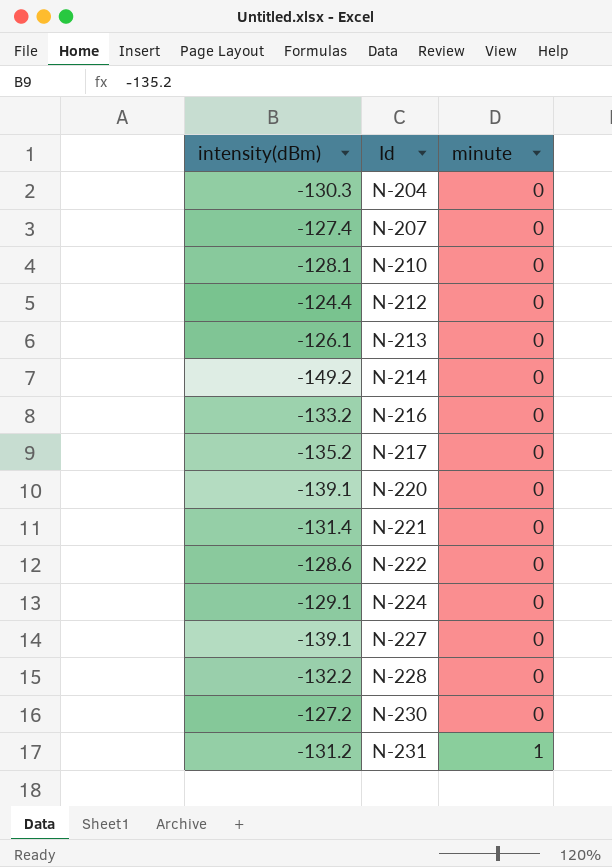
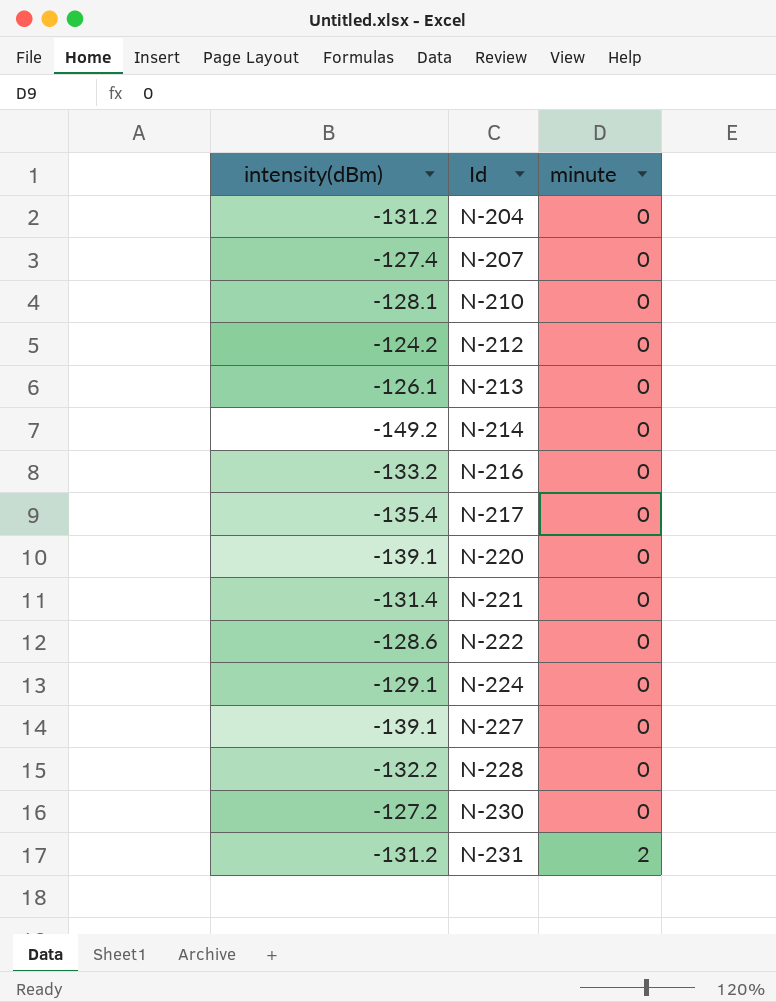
N-204 | intensity(dBm): -130.3 -> -131.2
N-212 | intensity(dBm): -124.4 -> -124.2
N-217 | intensity(dBm): -135.2 -> -135.4
N-231 | minute: 1 -> 2

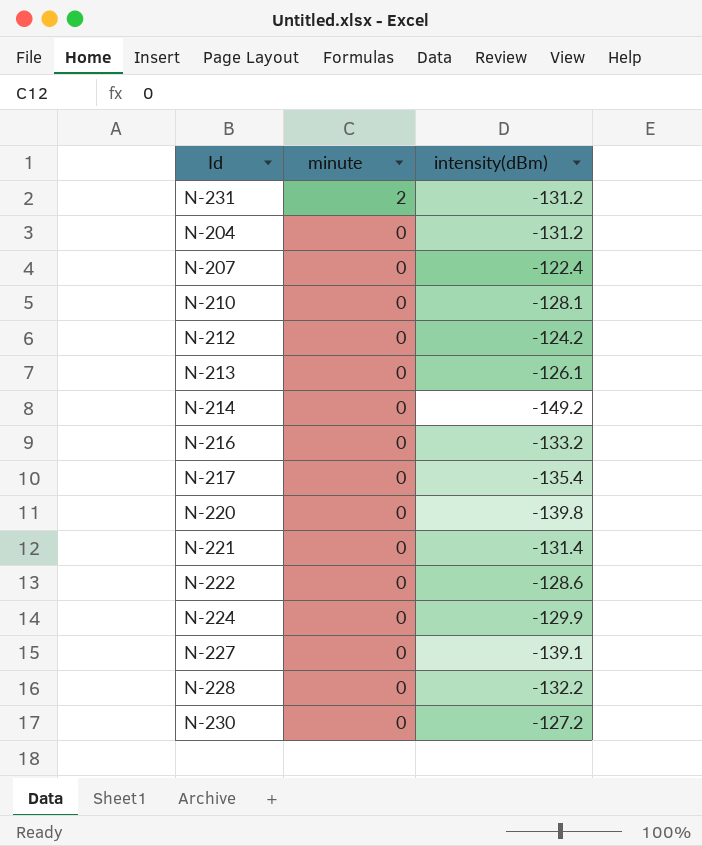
row order: Id ascending -> minute descending
column intensity(dBm) | position: 1 -> 3
N-207 | intensity(dBm): -127.4 -> -122.4
N-220 | intensity(dBm): -139.1 -> -139.8
N-224 | intensity(dBm): -129.1 -> -129.9

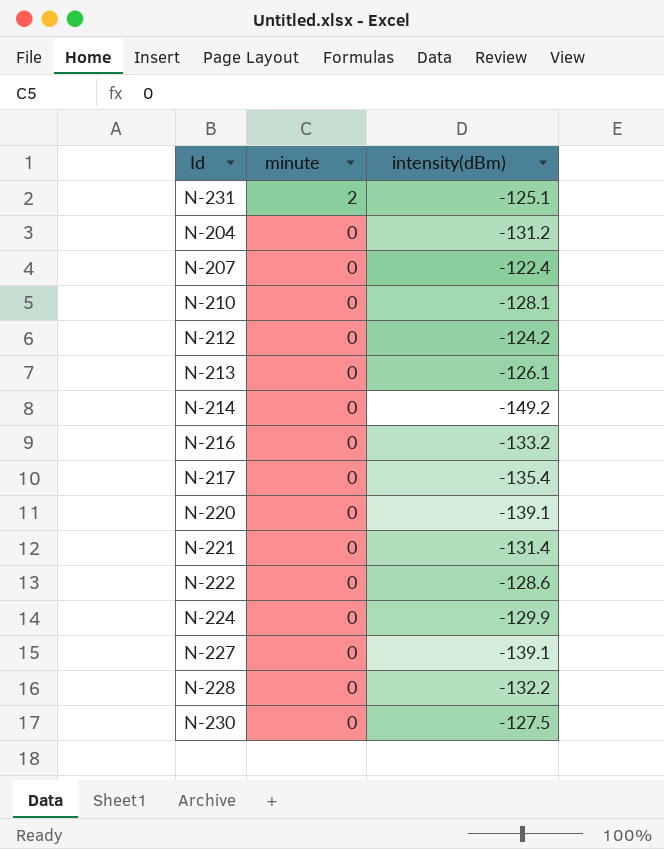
N-231 | intensity(dBm): -131.2 -> -125.1
N-220 | intensity(dBm): -139.8 -> -139.1
N-230 | intensity(dBm): -127.2 -> -127.5

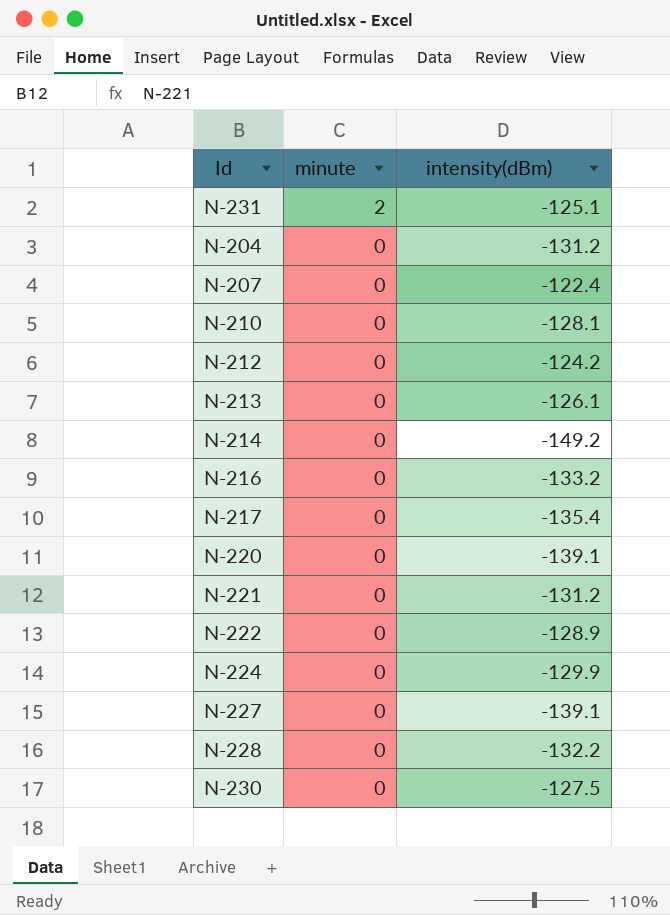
N-221 | intensity(dBm): -131.4 -> -131.2
N-222 | intensity(dBm): -128.6 -> -128.9

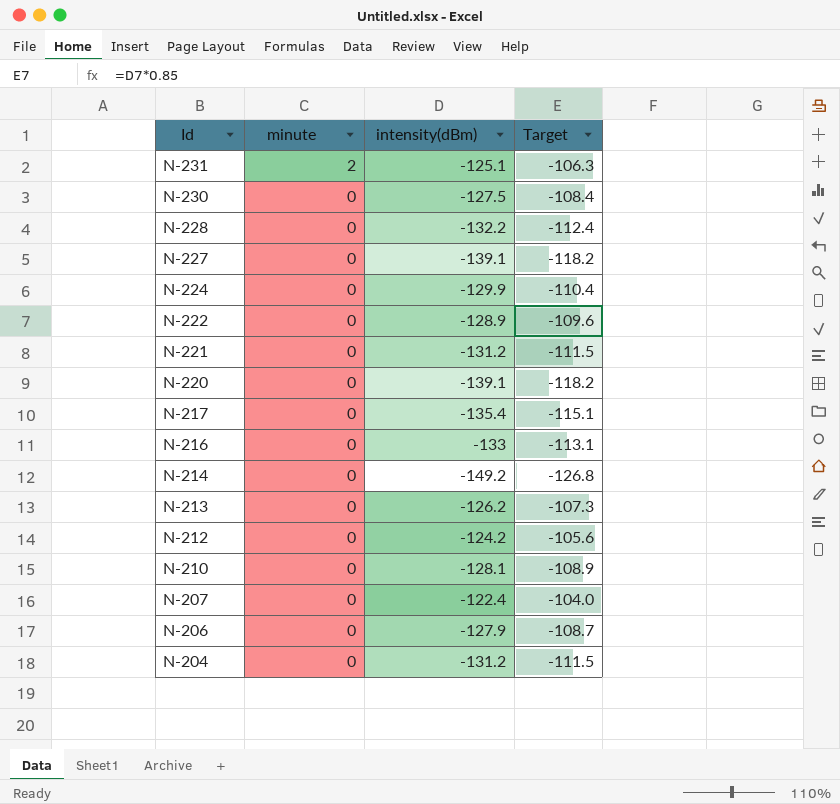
row order: minute descending -> Id descending
column Target | formula: none -> [intensity(dBm)] * 0.85
N-216 | intensity(dBm): -133.2 -> -133
N-213 | intensity(dBm): -126.1 -> -126.2
row N-206: none -> 0 | -127.9 | -108.7

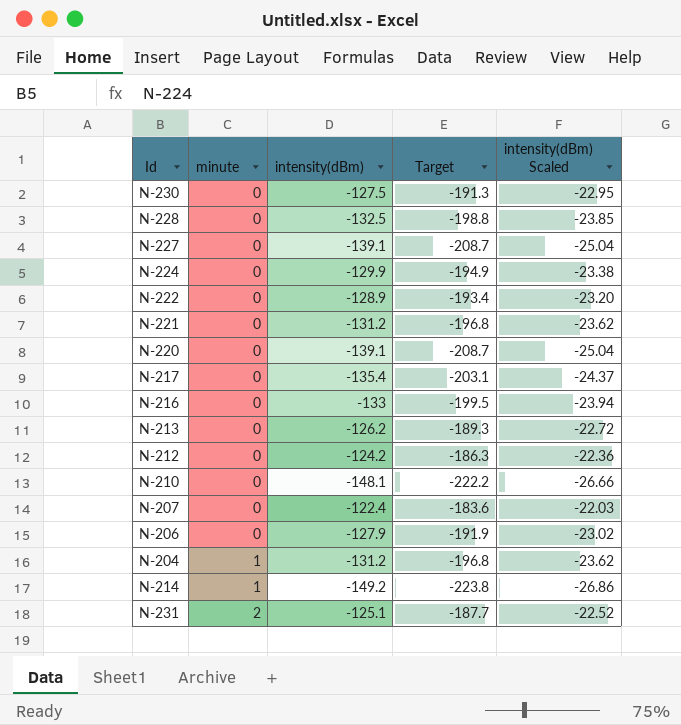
row order: Id descending -> minute ascending
column Target | formula: [intensity(dBm)] * 0.85 -> [intensity(dBm)] * 1.5
column intensity(dBm) Scaled | formula: none -> [intensity(dBm)] * 0.18
N-228 | intensity(dBm): -132.2 -> -132.5
N-210 | intensity(dBm): -128.1 -> -148.1
N-204 | minute: 0 -> 1
N-214 | minute: 0 -> 1

